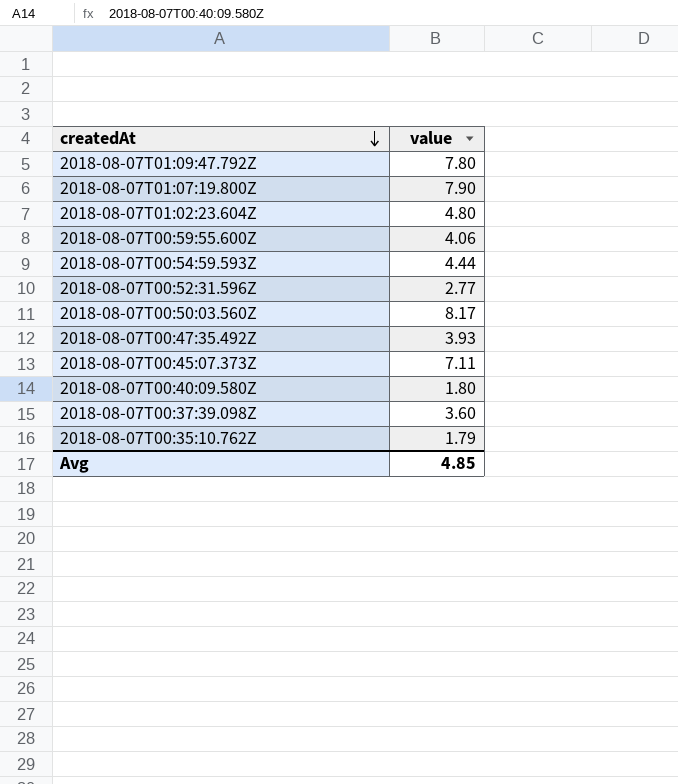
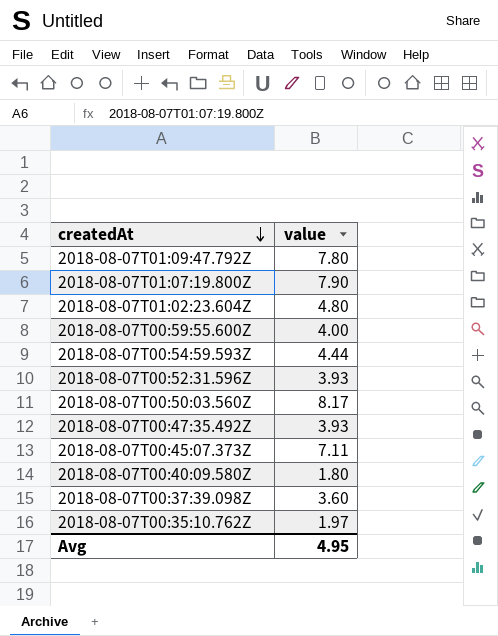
2018-08-07T00:59:55.600Z | value: 4.06 -> 4.00
2018-08-07T00:52:31.596Z | value: 2.77 -> 3.93
2018-08-07T00:35:10.762Z | value: 1.79 -> 1.97
Avg | value: 4.85 -> 4.95

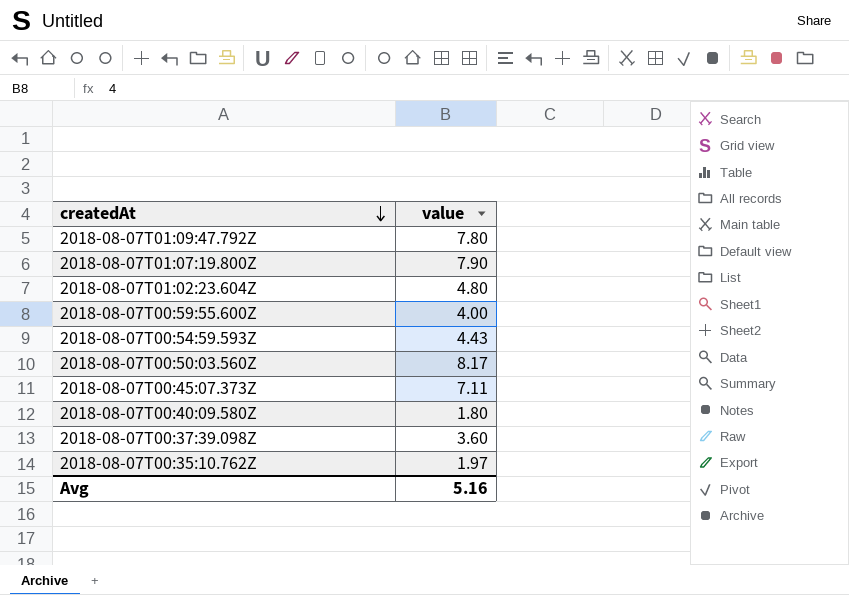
row 2018-08-07T00:52:31.596Z: 3.93 -> none
row 2018-08-07T00:47:35.492Z: 3.93 -> none
2018-08-07T00:54:59.593Z | value: 4.44 -> 4.43
Avg | value: 4.95 -> 5.16

